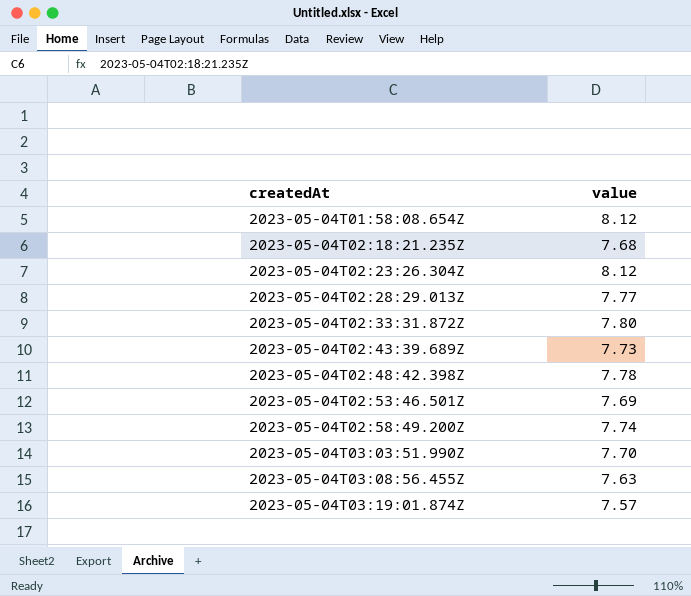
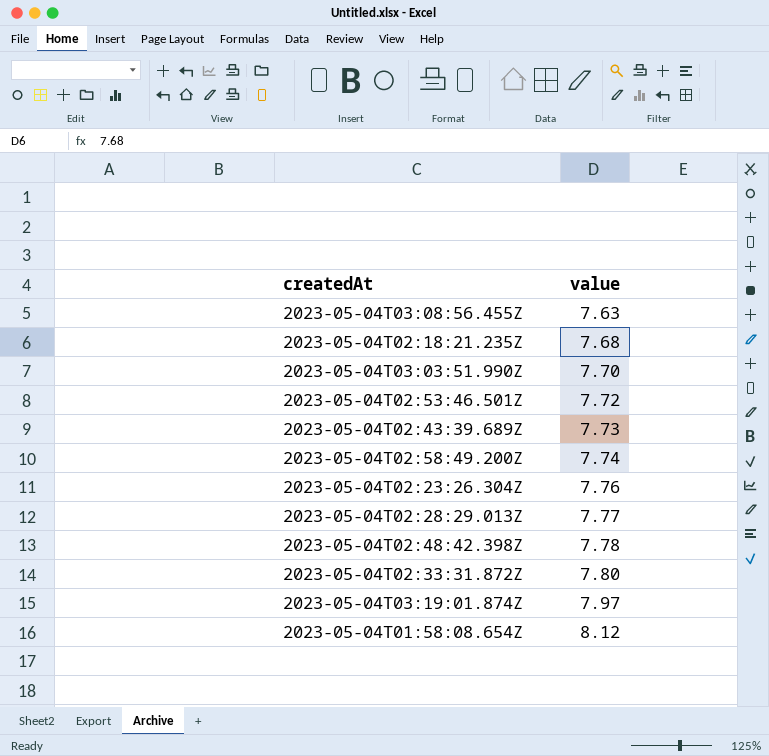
row order: createdAt ascending -> value ascending
2023-05-04T02:53:46.501Z | value: 7.69 -> 7.72
2023-05-04T02:23:26.304Z | value: 8.12 -> 7.76
2023-05-04T03:19:01.874Z | value: 7.57 -> 7.97

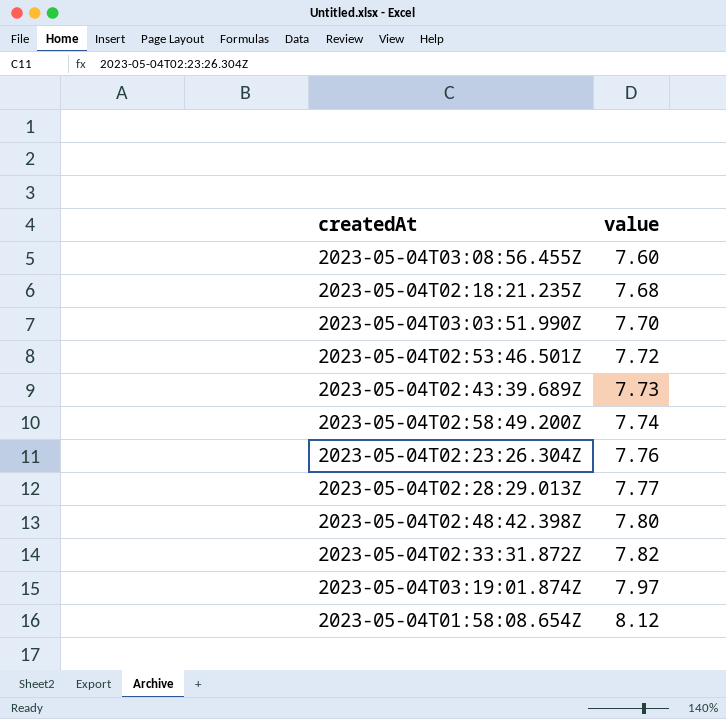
2023-05-04T03:08:56.455Z | value: 7.63 -> 7.60
2023-05-04T02:48:42.398Z | value: 7.78 -> 7.80
2023-05-04T02:33:31.872Z | value: 7.80 -> 7.82

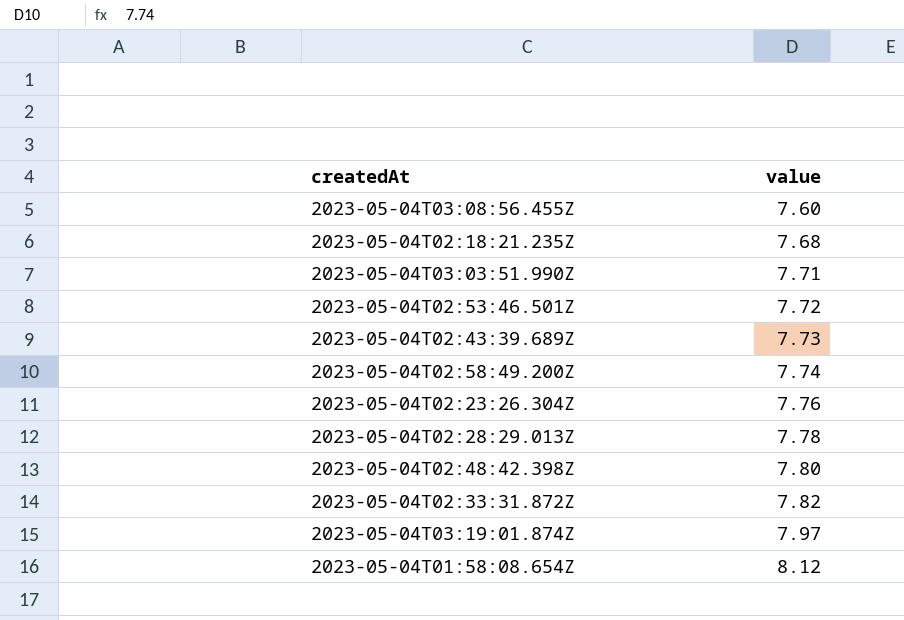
2023-05-04T03:03:51.990Z | value: 7.70 -> 7.71
2023-05-04T02:28:29.013Z | value: 7.77 -> 7.78

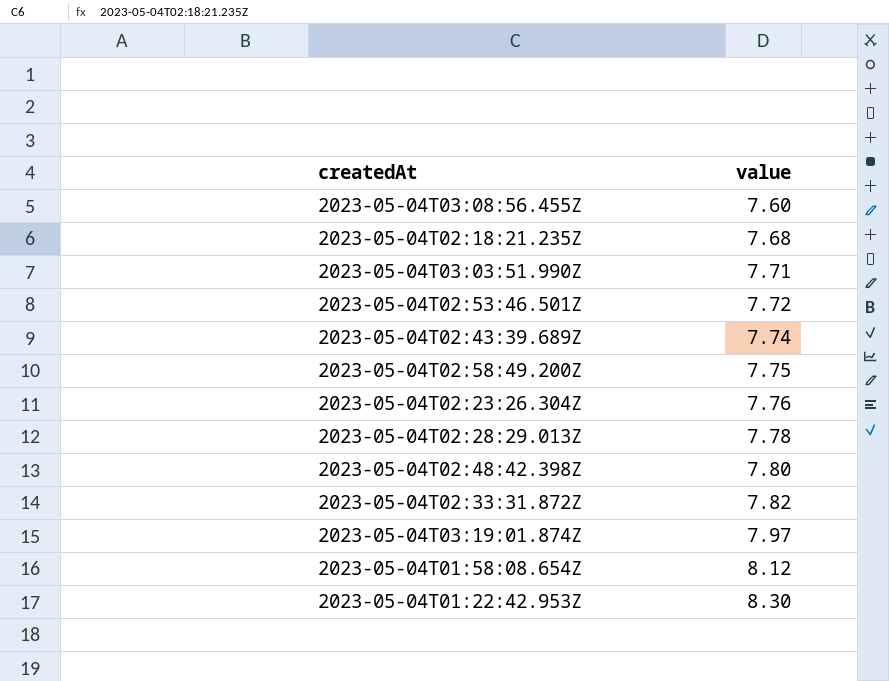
2023-05-04T02:43:39.689Z | value: 7.73 -> 7.74
2023-05-04T02:58:49.200Z | value: 7.74 -> 7.75
row 2023-05-04T01:22:42.953Z: none -> 8.30

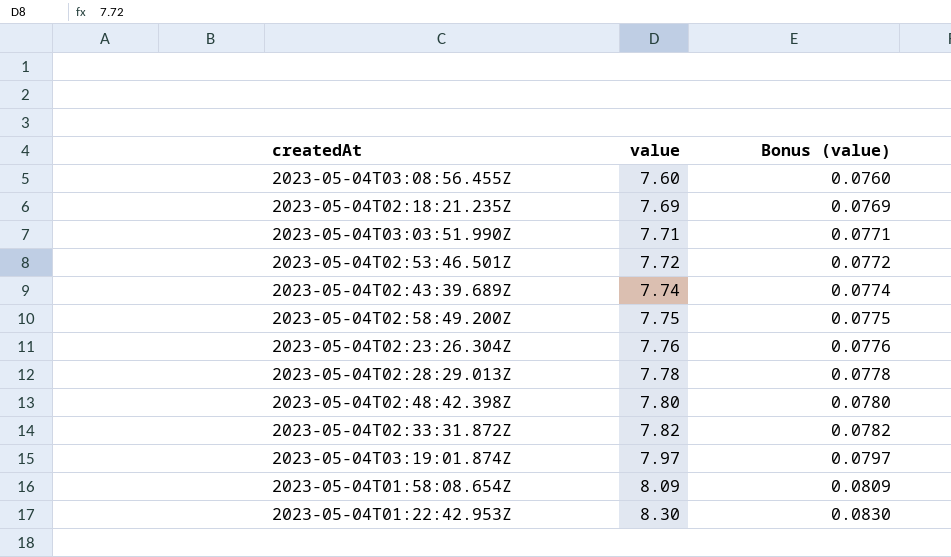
column Bonus (value) | formula: none -> [value] * 0.01
2023-05-04T02:18:21.235Z | value: 7.68 -> 7.69
2023-05-04T01:58:08.654Z | value: 8.12 -> 8.09

